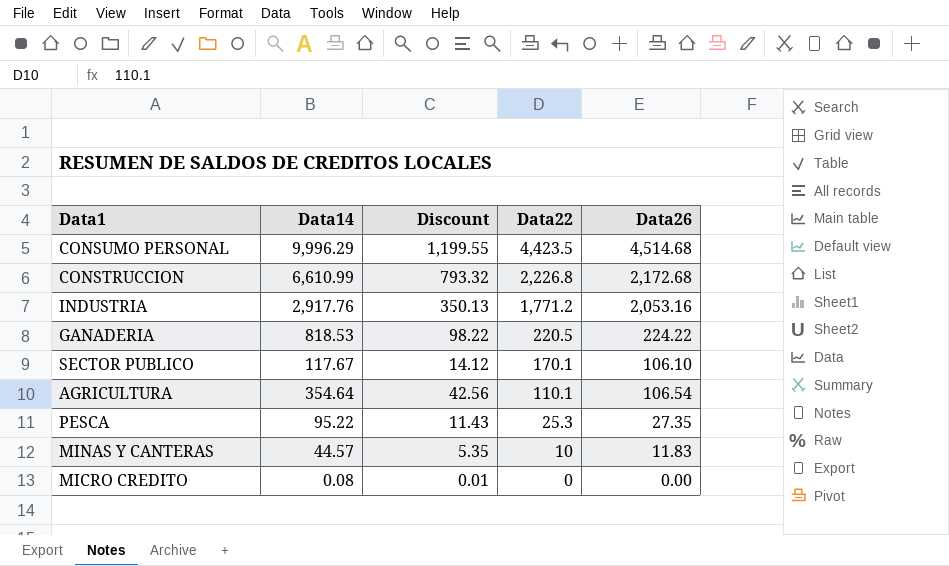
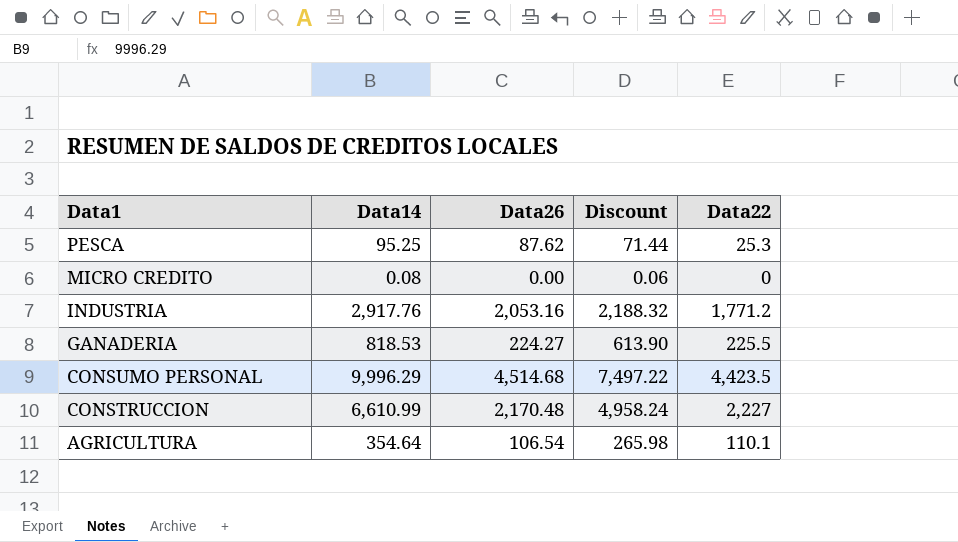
row order: Data22 descending -> Data1 descending
column Data26 | position: 5 -> 3
column Discount | formula: [Data14] * 0.12 -> [Data14] * 0.75
row SECTOR PUBLICO: 117.67 | 14.12 | 170.1 | 106.10 -> none
row MINAS Y CANTERAS: 44.57 | 5.35 | 10 | 11.83 -> none
PESCA | Data14: 95.22 -> 95.25
PESCA | Data26: 27.35 -> 87.62
GANADERIA | Data26: 224.22 -> 224.27
GANADERIA | Data22: 220.5 -> 225.5
CONSTRUCCION | Data26: 2,172.68 -> 2,170.48
CONSTRUCCION | Data22: 2,226.8 -> 2,227

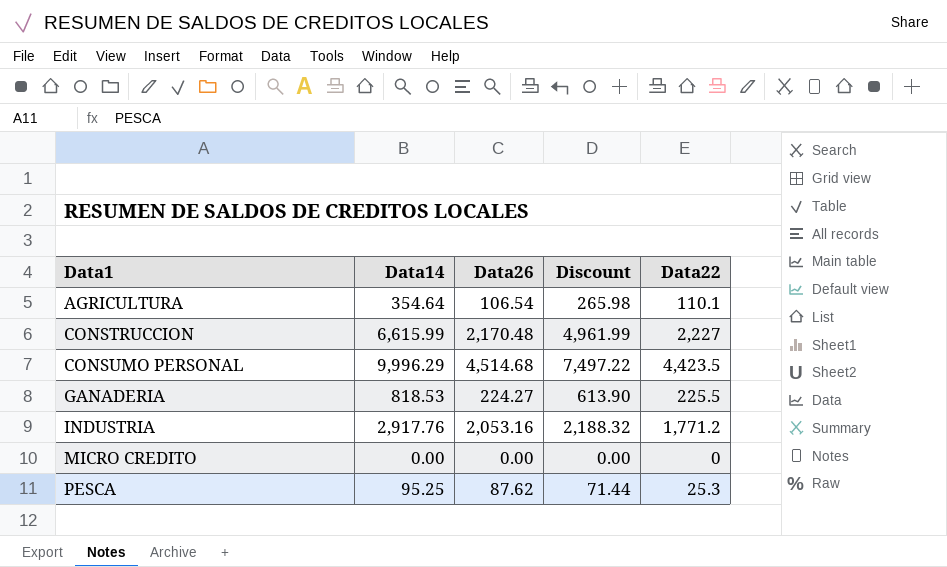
row order: Data1 descending -> Data1 ascending
CONSTRUCCION | Data14: 6,610.99 -> 6,615.99
CONSTRUCCION | Discount: 4,958.24 -> 4,961.99
MICRO CREDITO | Data14: 0.08 -> 0.00
MICRO CREDITO | Discount: 0.06 -> 0.00

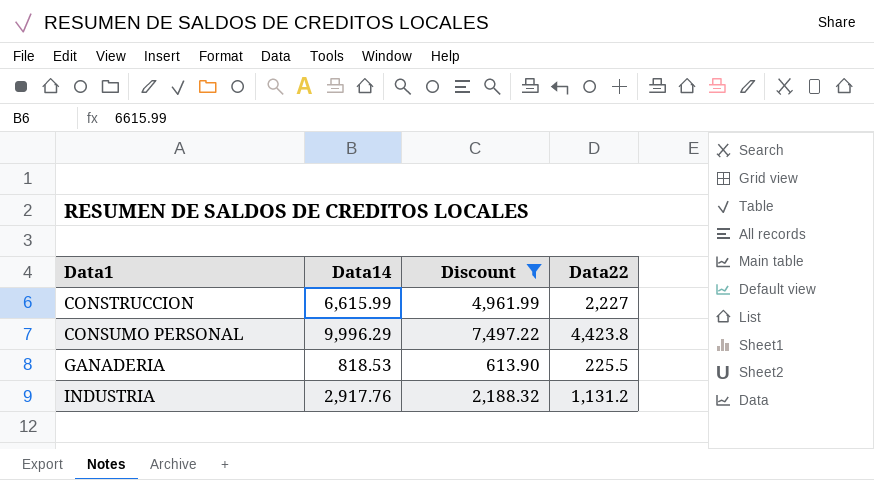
filter: none -> Discount >= 613.90
column Data26 | position: 3 -> none
CONSUMO PERSONAL | Data22: 4,423.5 -> 4,423.8
INDUSTRIA | Data22: 1,771.2 -> 1,131.2

